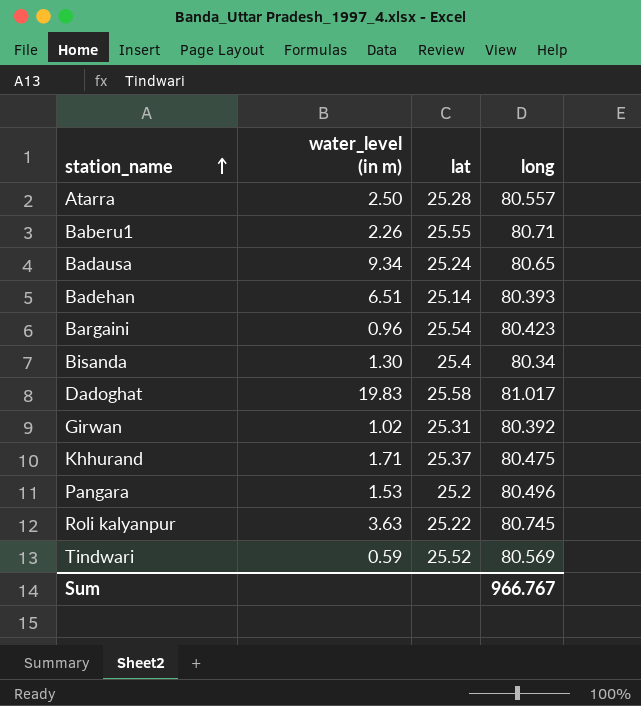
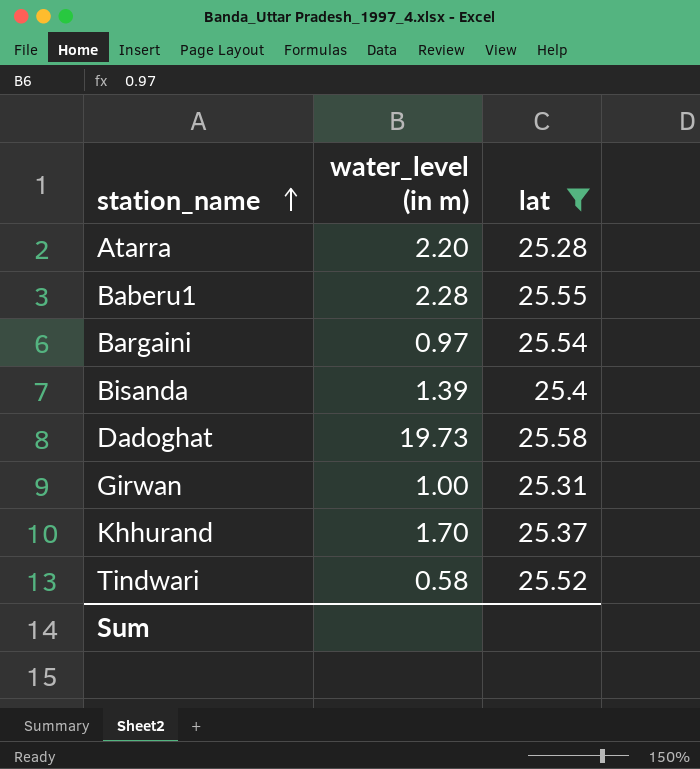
filter: none -> lat >= 25.28
column long | position: 4 -> none
Atarra | water_level (in m): 2.50 -> 2.20
Baberu1 | water_level (in m): 2.26 -> 2.28
Bargaini | water_level (in m): 0.96 -> 0.97
Bisanda | water_level (in m): 1.30 -> 1.39
Dadoghat | water_level (in m): 19.83 -> 19.73
Girwan | water_level (in m): 1.02 -> 1.00
Khhurand | water_level (in m): 1.71 -> 1.70
Tindwari | water_level (in m): 0.59 -> 0.58

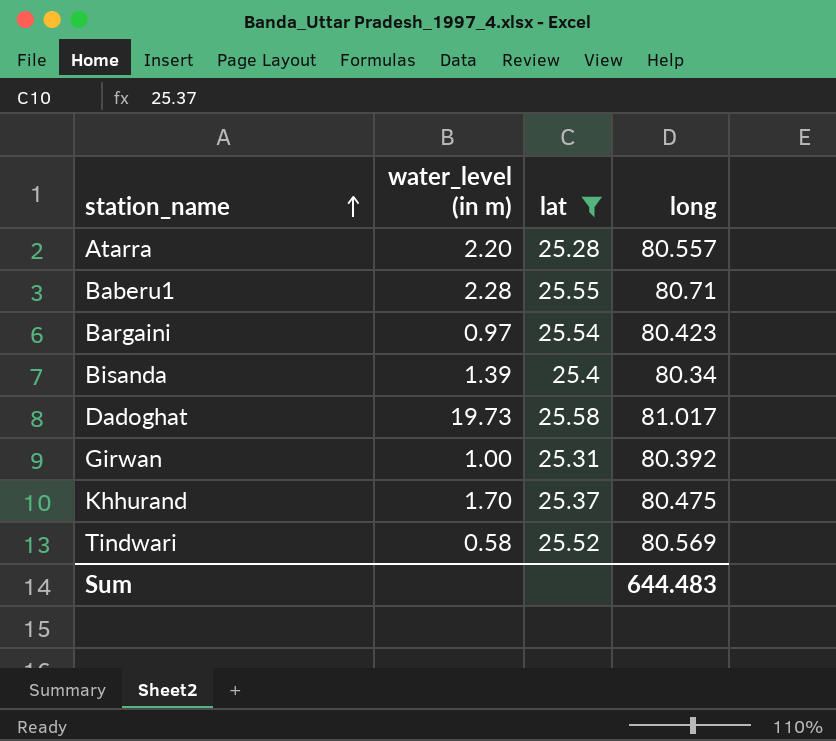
column long | position: none -> 4

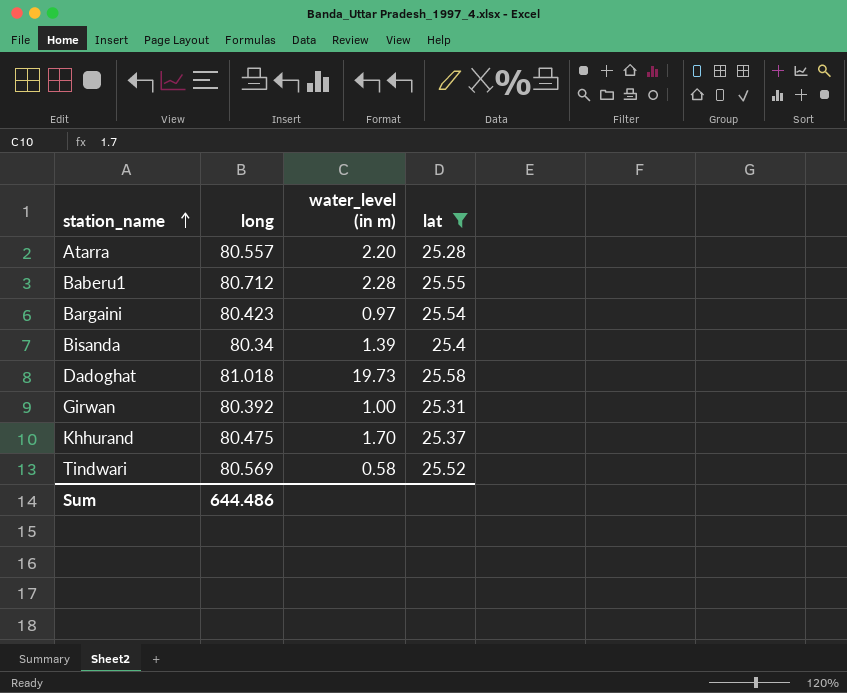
column long | position: 4 -> 2
Baberu1 | long: 80.71 -> 80.712
Dadoghat | long: 81.017 -> 81.018
Sum | long: 644.483 -> 644.486

